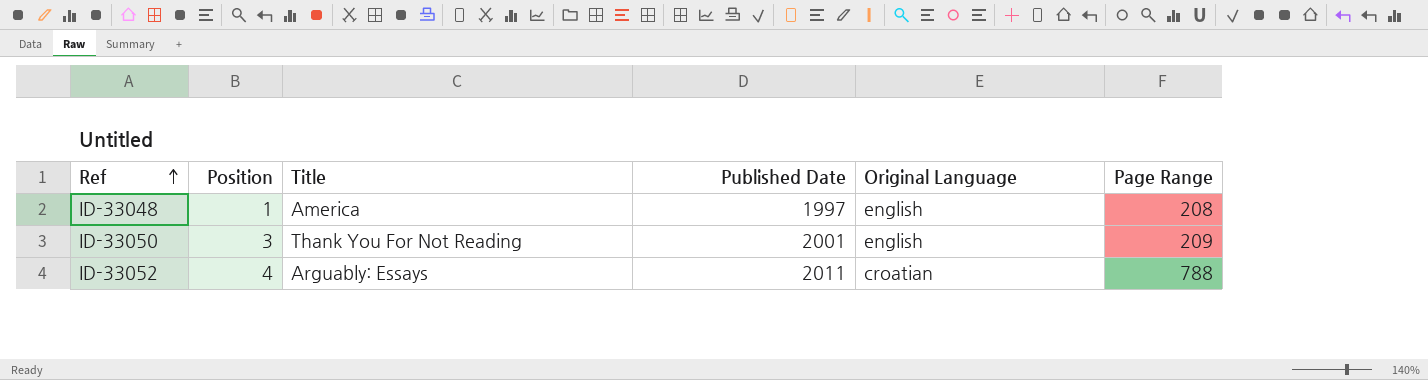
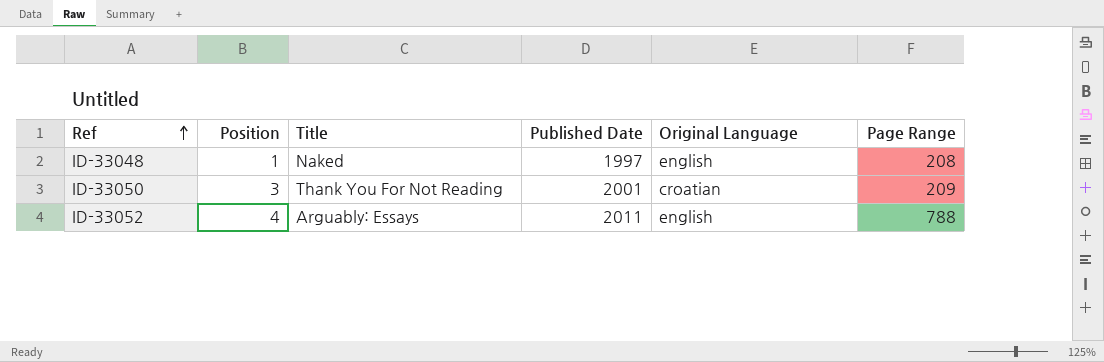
ID-33048 | Title: America -> Naked
ID-33050 | Original Language: english -> croatian
ID-33052 | Original Language: croatian -> english

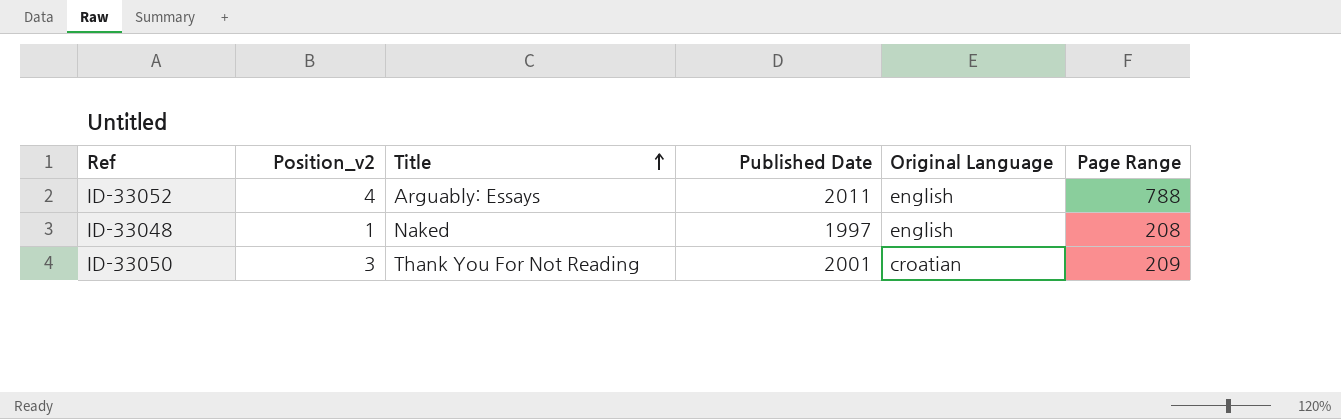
row order: Ref ascending -> Title ascending
column name: Position -> Position_v2

